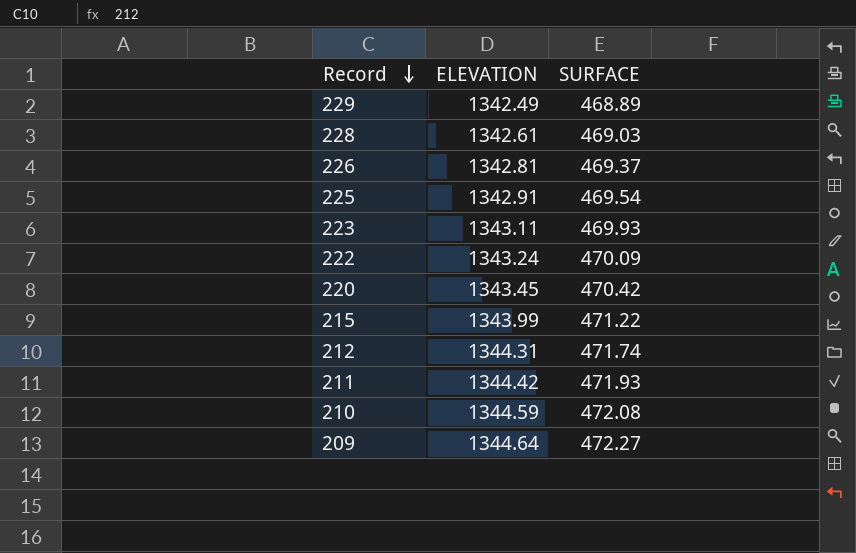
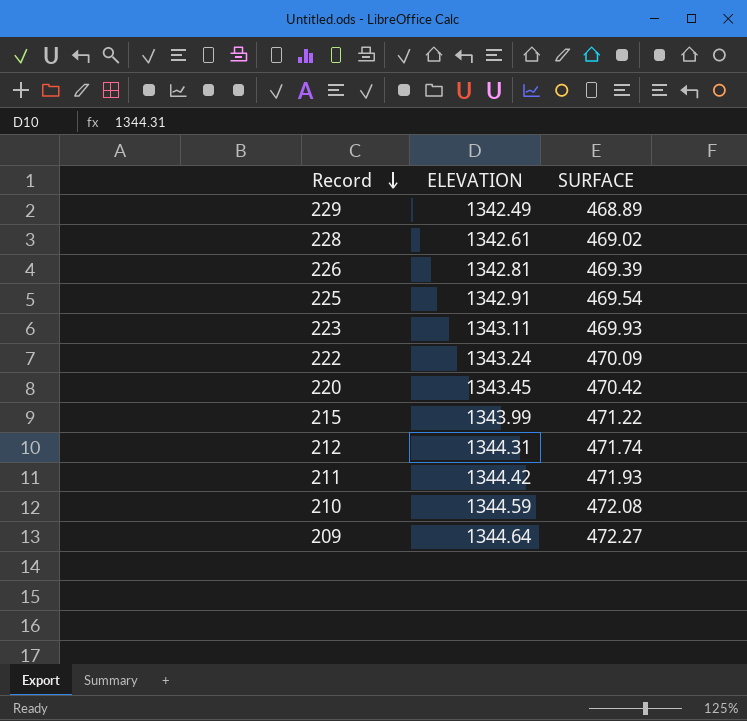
228 | SURFACE: 469.03 -> 469.02
226 | SURFACE: 469.37 -> 469.39

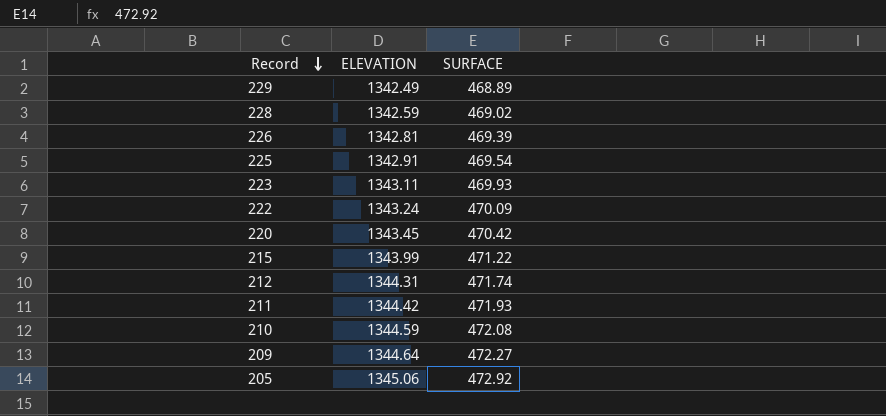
228 | ELEVATION: 1342.61 -> 1342.59
row 205: none -> 1345.06 | 472.92

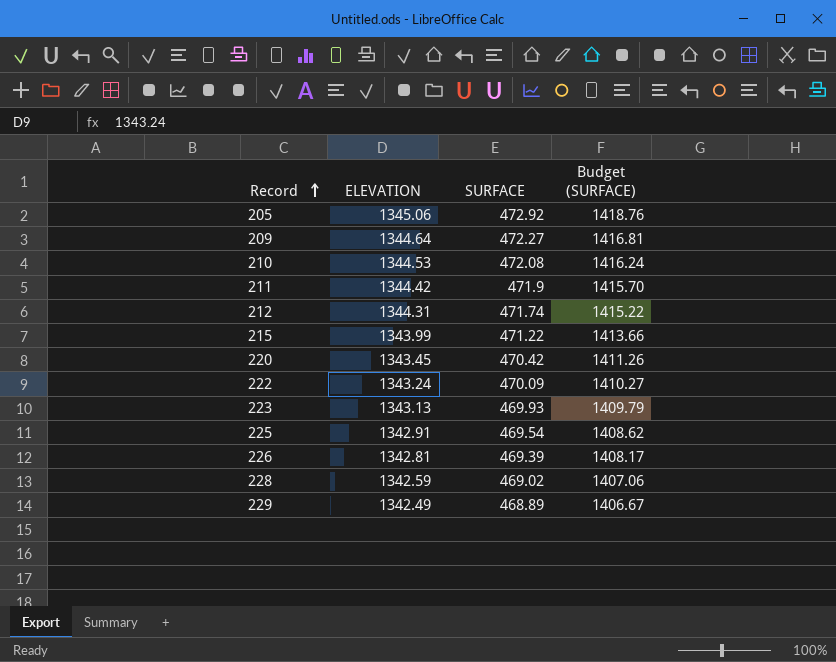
row order: Record descending -> Record ascending
column Budget (SURFACE) | formula: none -> [SURFACE] * 3
210 | ELEVATION: 1344.59 -> 1344.53
211 | SURFACE: 471.93 -> 471.9
223 | ELEVATION: 1343.11 -> 1343.13

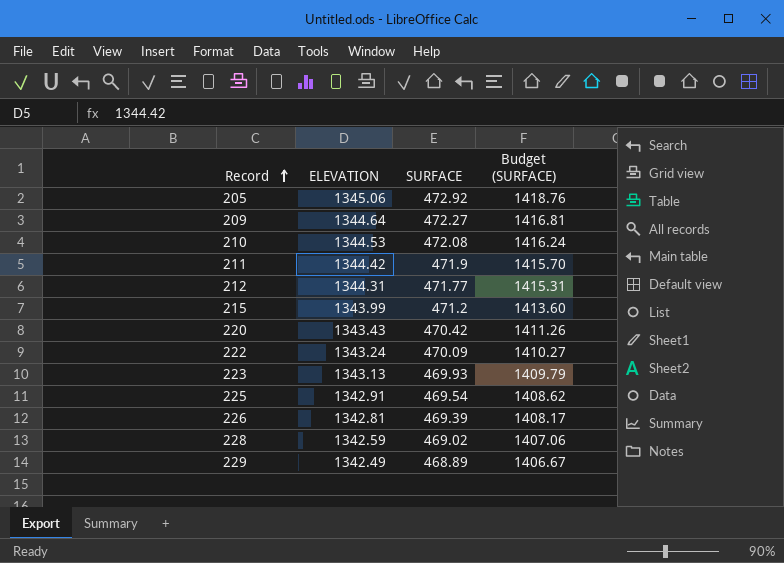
212 | SURFACE: 471.74 -> 471.77
212 | Budget (SURFACE): 1415.22 -> 1415.31
215 | SURFACE: 471.22 -> 471.2
215 | Budget (SURFACE): 1413.66 -> 1413.60
220 | ELEVATION: 1343.45 -> 1343.43

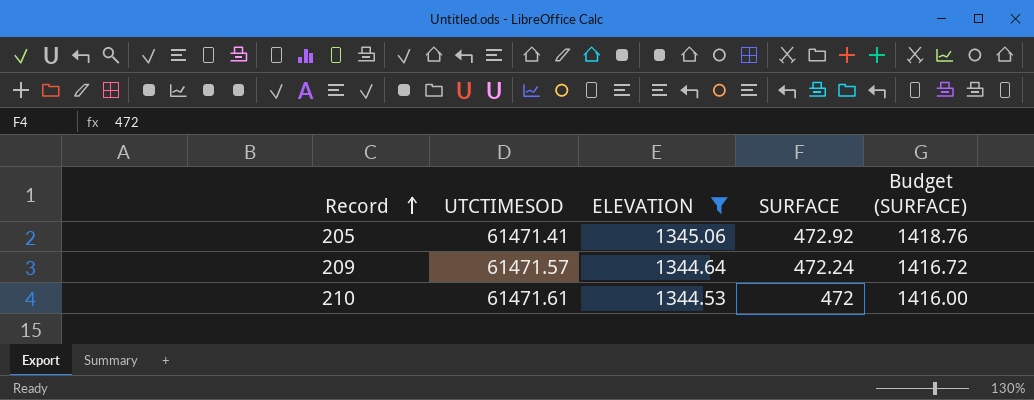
filter: none -> ELEVATION >= 1344.53
column UTCTIMESOD | position: none -> 2
209 | SURFACE: 472.27 -> 472.24
209 | Budget (SURFACE): 1416.81 -> 1416.72
210 | SURFACE: 472.08 -> 472
210 | Budget (SURFACE): 1416.24 -> 1416.00

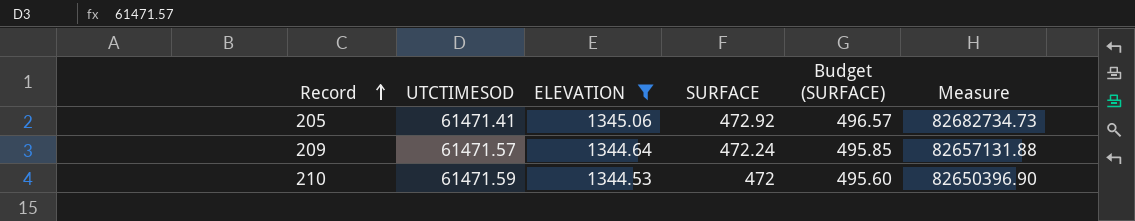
column Budget (SURFACE) | formula: [SURFACE] * 3 -> [SURFACE] * 1.05
column Measure | formula: none -> [UTCTIMESOD] * [ELEVATION]
210 | UTCTIMESOD: 61471.61 -> 61471.59

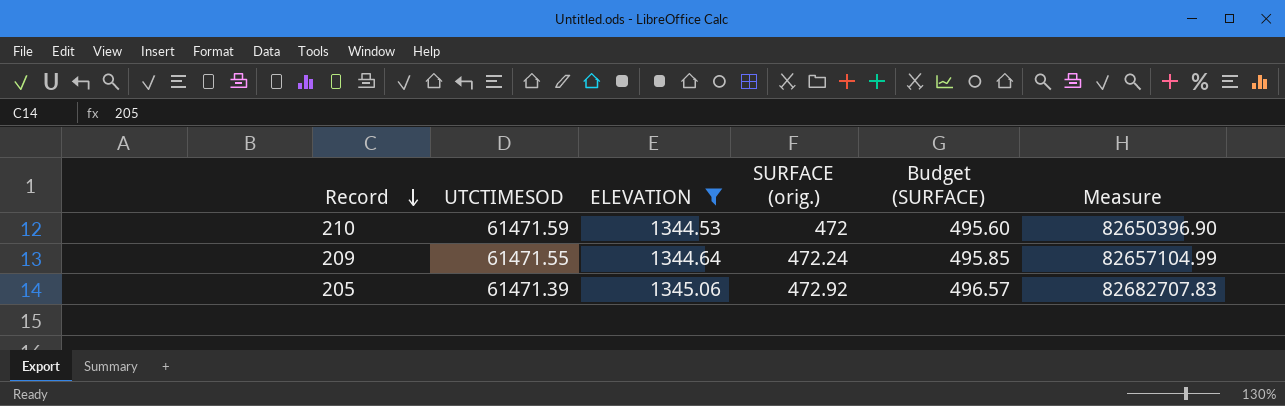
row order: Record ascending -> Record descending
column name: SURFACE -> SURFACE (orig.)
209 | UTCTIMESOD: 61471.57 -> 61471.55
209 | Measure: 82657131.88 -> 82657104.99
205 | UTCTIMESOD: 61471.41 -> 61471.39
205 | Measure: 82682734.73 -> 82682707.83

